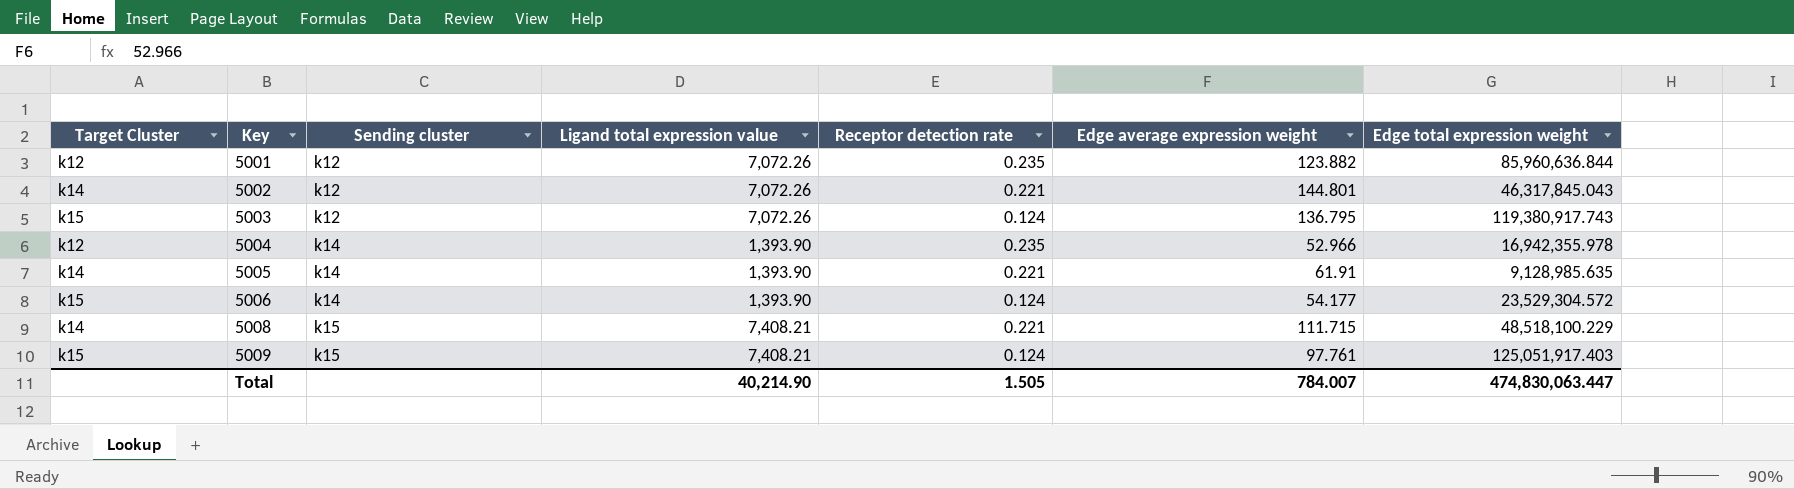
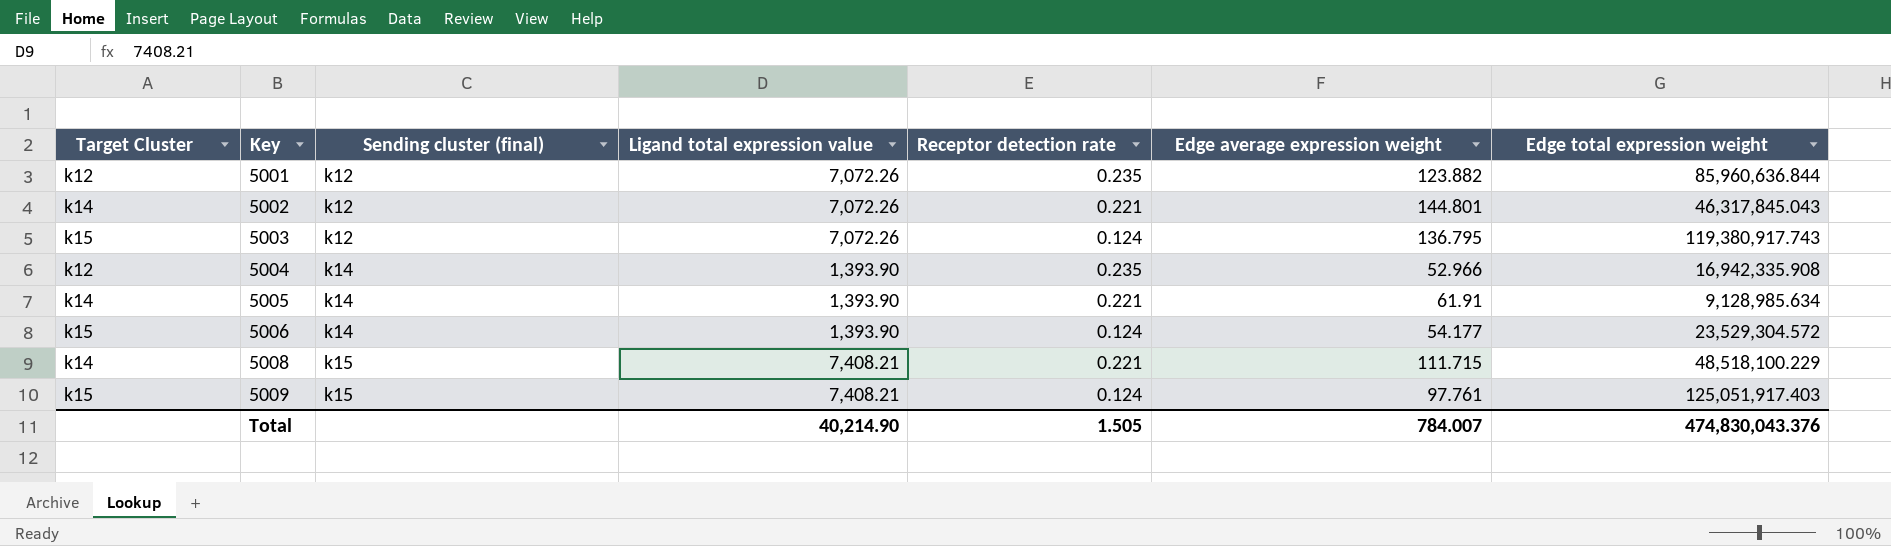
column name: Sending cluster -> Sending cluster (final)
5004 | Edge total expression weight: 16,942,355.978 -> 16,942,335.908
5005 | Edge total expression weight: 9,128,985.635 -> 9,128,985.634
Total | Edge total expression weight: 474,830,063.447 -> 474,830,043.376

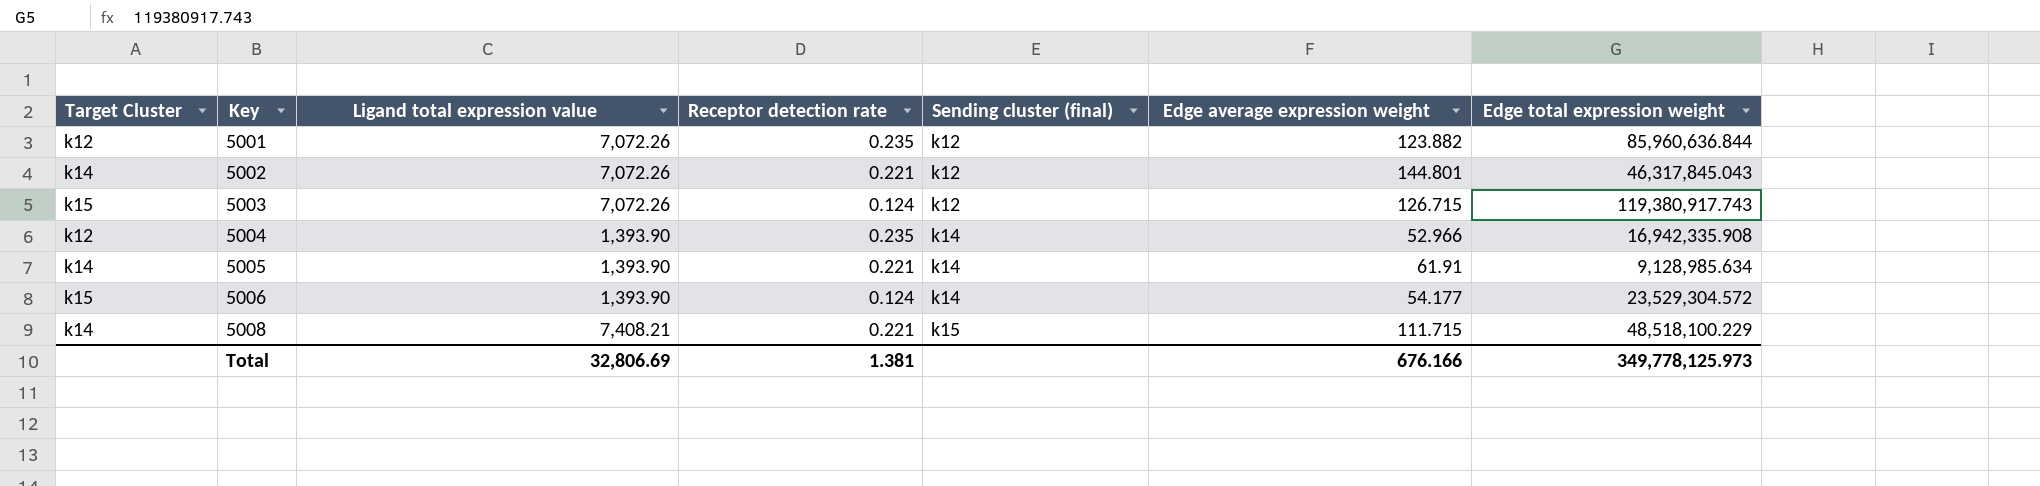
column Sending cluster (final) | position: 3 -> 5
row 5009: k15 | k15 | 7,408.21 | 0.124 | 97.761 | 125,051,917.403 -> none
5003 | Edge average expression weight: 136.795 -> 126.715
Total | Ligand total expression value: 40,214.90 -> 32,806.69
Total | Receptor detection rate: 1.505 -> 1.381
Total | Edge average expression weight: 784.007 -> 676.166
Total | Edge total expression weight: 474,830,043.376 -> 349,778,125.973

